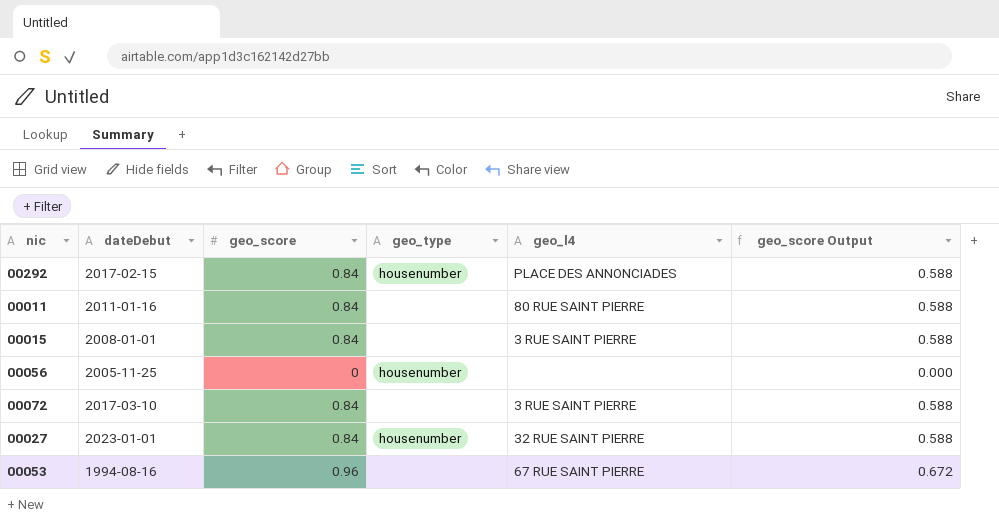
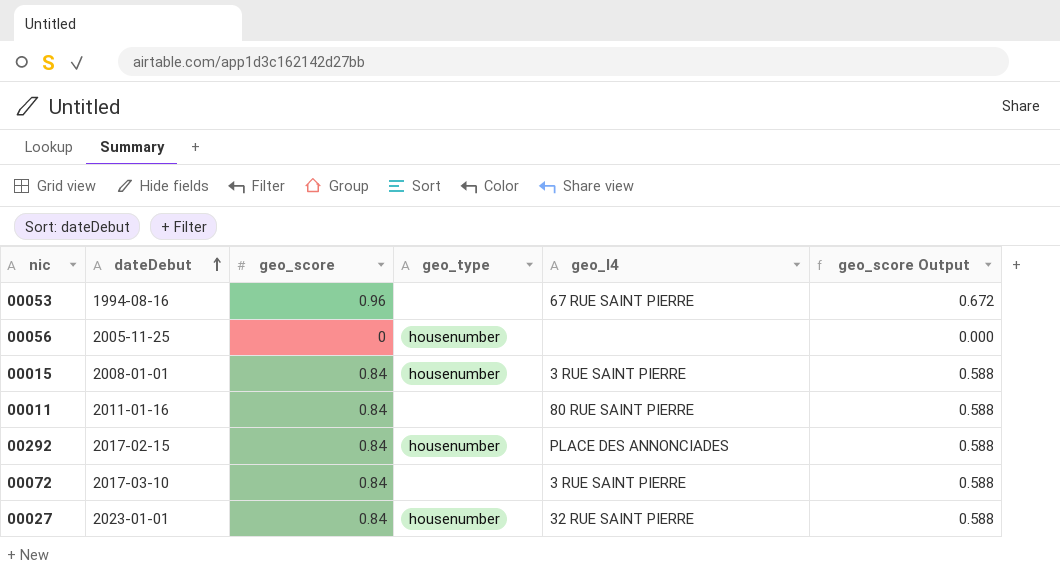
row order: none -> dateDebut ascending
00015 | geo_type: none -> housenumber

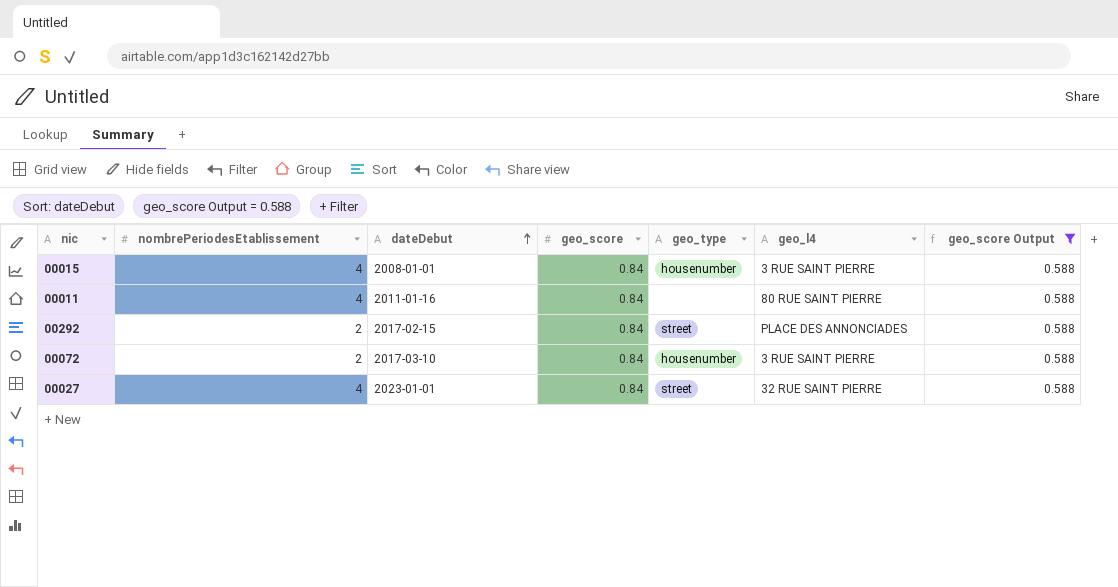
filter: none -> geo_score Output = 0.588
column nombrePeriodesEtablissement | position: none -> 2
00292 | geo_type: housenumber -> street
00072 | geo_type: none -> housenumber
00027 | geo_type: housenumber -> street

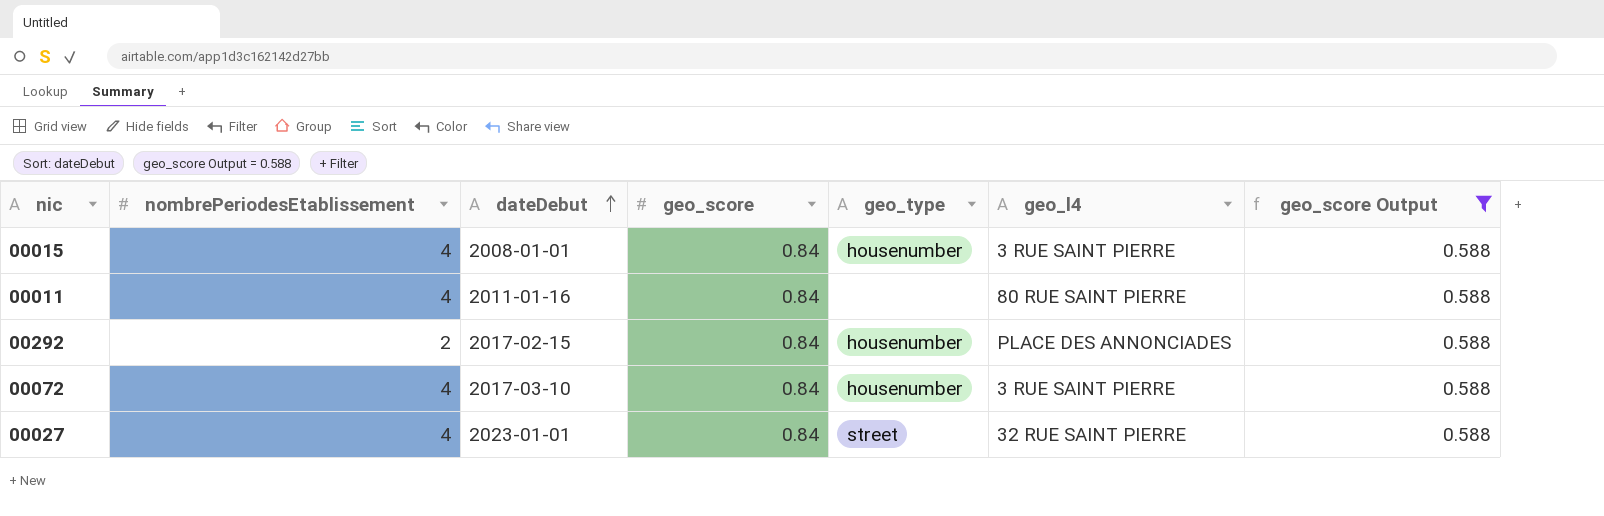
00292 | geo_type: street -> housenumber
00072 | nombrePeriodesEtablissement: 2 -> 4

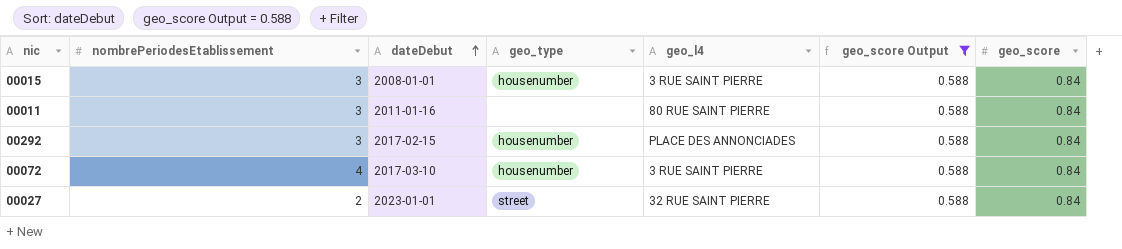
column geo_score | position: 4 -> 7
00015 | nombrePeriodesEtablissement: 4 -> 3
00011 | nombrePeriodesEtablissement: 4 -> 3
00292 | nombrePeriodesEtablissement: 2 -> 3
00027 | nombrePeriodesEtablissement: 4 -> 2

